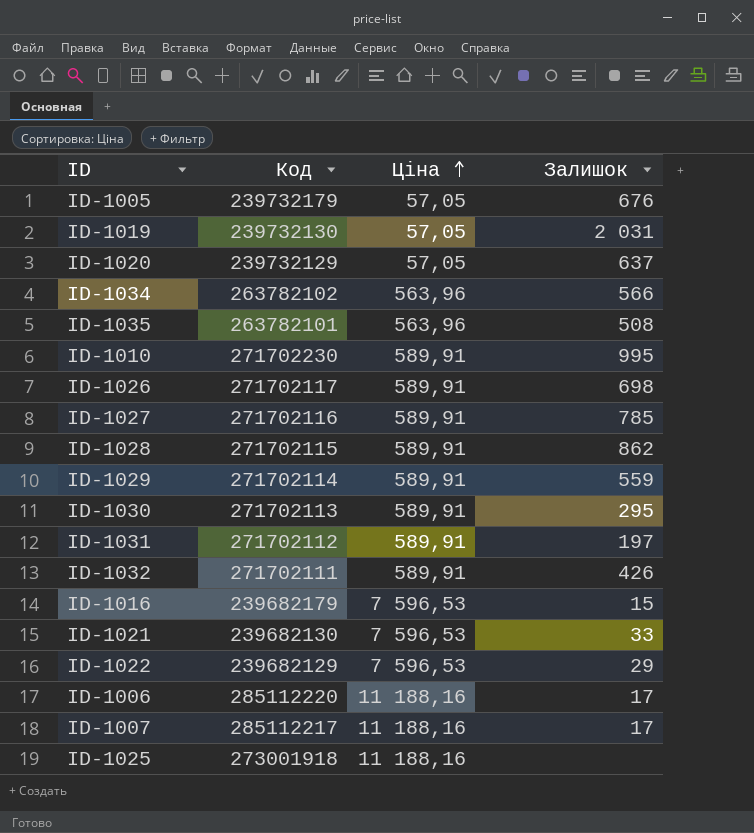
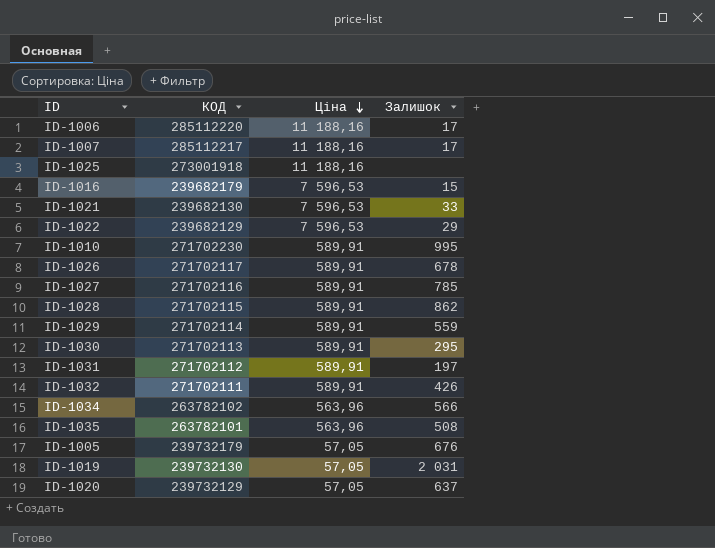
row order: Ціна ascending -> Ціна descending
column name: Код -> КОД
ID-1026 | Залишок: 698 -> 678

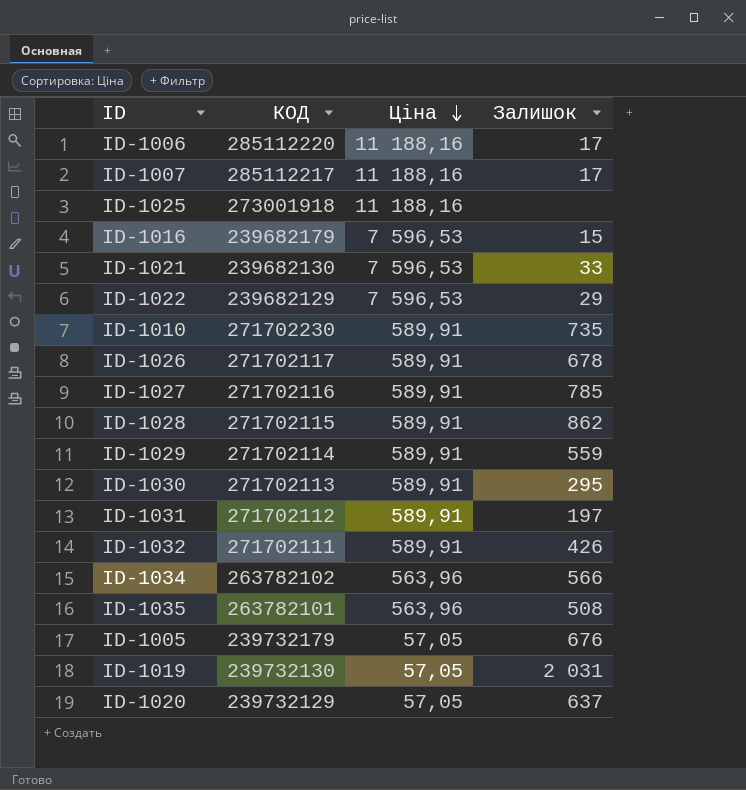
ID-1010 | Залишок: 995 -> 735

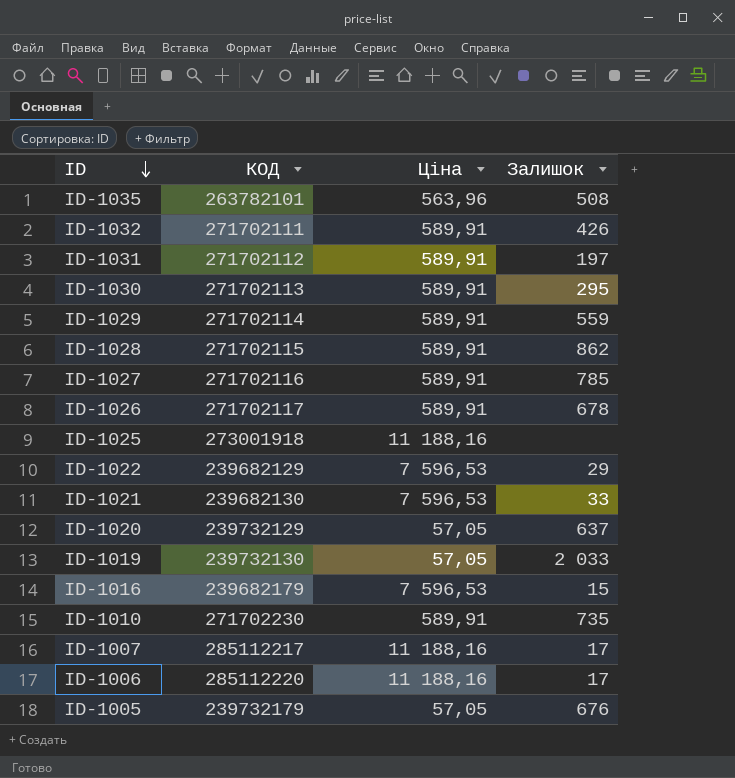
row order: Ціна descending -> ID descending
row ID-1034: 263782102 | 563,96 | 566 -> none
ID-1019 | Залишок: 2 031 -> 2 033

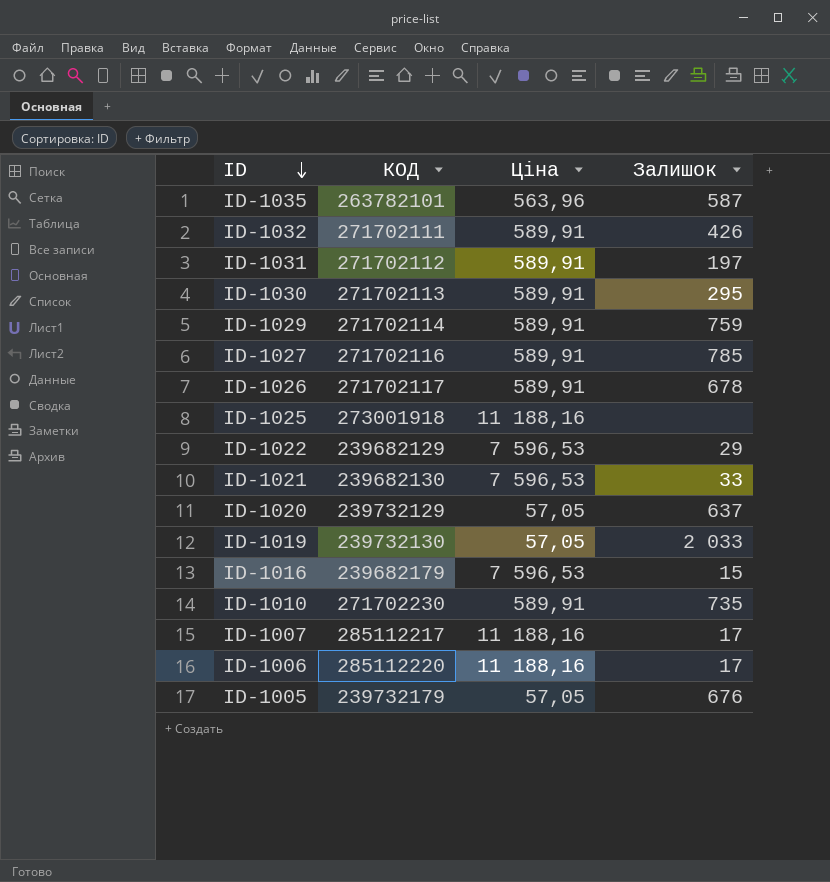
row ID-1028: 271702115 | 589,91 | 862 -> none
ID-1035 | Залишок: 508 -> 587
ID-1029 | Залишок: 559 -> 759

